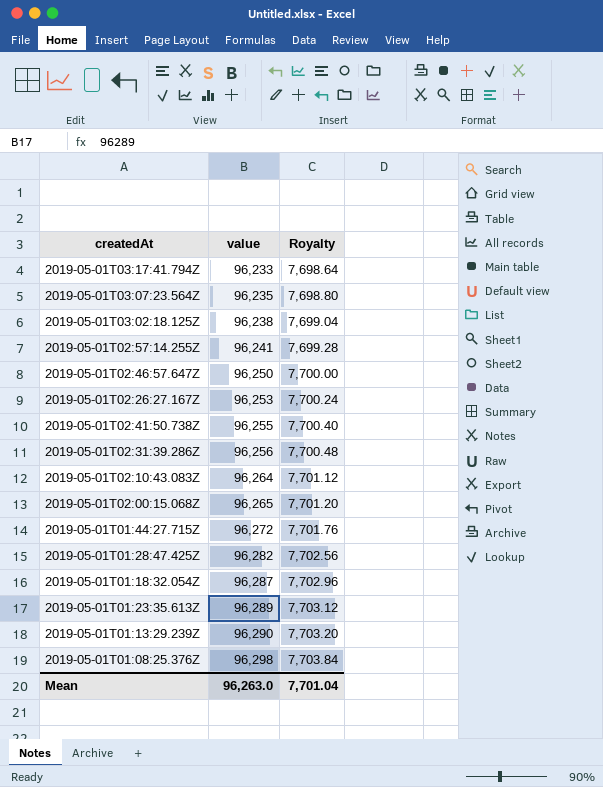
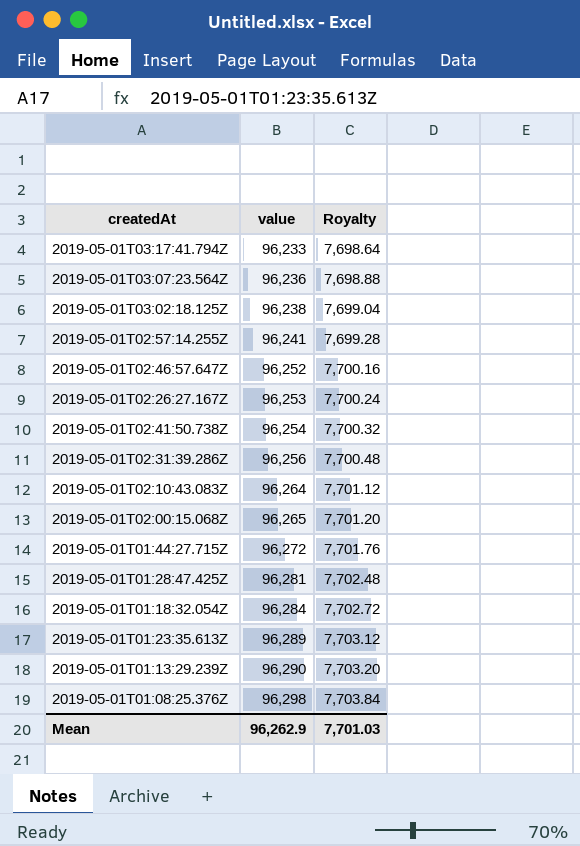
2019-05-01T03:07:23.564Z | value: 96,235 -> 96,236
2019-05-01T03:07:23.564Z | Royalty: 7,698.80 -> 7,698.88
2019-05-01T02:46:57.647Z | value: 96,250 -> 96,252
2019-05-01T02:46:57.647Z | Royalty: 7,700.00 -> 7,700.16
2019-05-01T02:41:50.738Z | value: 96,255 -> 96,254
2019-05-01T02:41:50.738Z | Royalty: 7,700.40 -> 7,700.32
2019-05-01T01:28:47.425Z | value: 96,282 -> 96,281
2019-05-01T01:28:47.425Z | Royalty: 7,702.56 -> 7,702.48
2019-05-01T01:18:32.054Z | value: 96,287 -> 96,284
2019-05-01T01:18:32.054Z | Royalty: 7,702.96 -> 7,702.72
Mean | value: 96,263.0 -> 96,262.9
Mean | Royalty: 7,701.04 -> 7,701.03

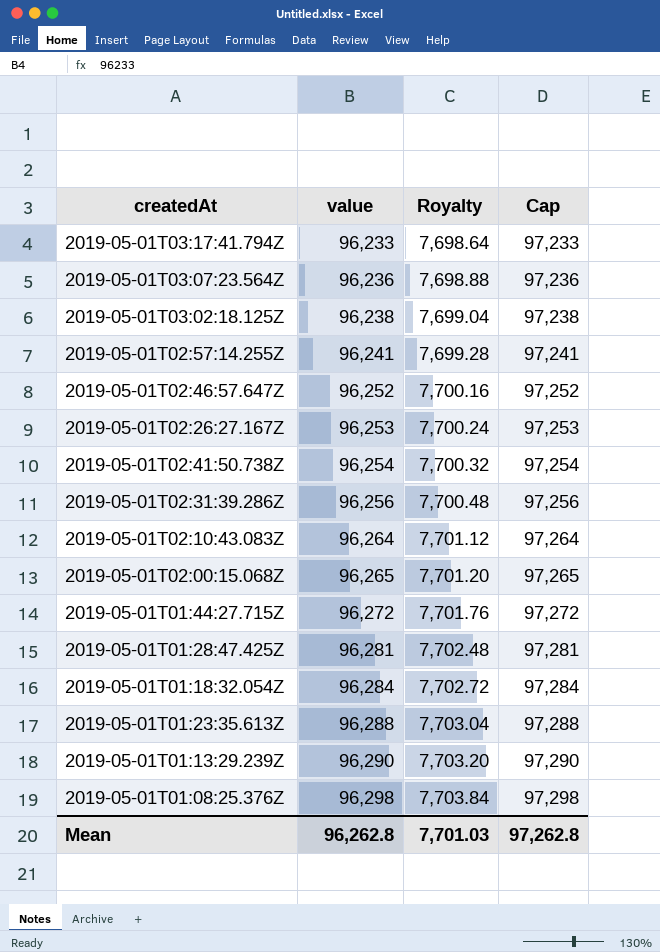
column Cap | formula: none -> [value] + 1000
2019-05-01T01:23:35.613Z | value: 96,289 -> 96,288
2019-05-01T01:23:35.613Z | Royalty: 7,703.12 -> 7,703.04
Mean | value: 96,262.9 -> 96,262.8

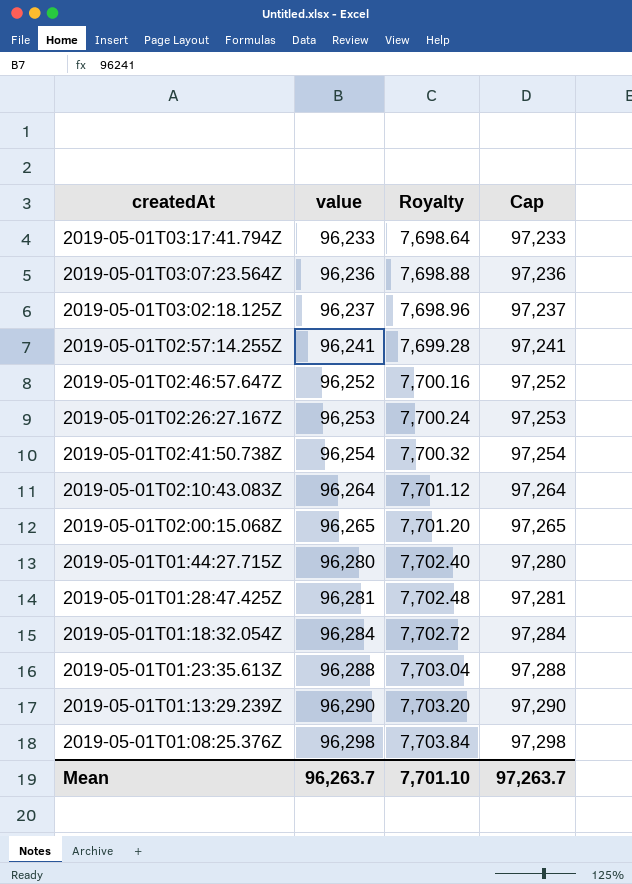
row 2019-05-01T02:31:39.286Z: 96,256 | 7,700.48 | 97,256 -> none
2019-05-01T03:02:18.125Z | value: 96,238 -> 96,237
2019-05-01T03:02:18.125Z | Royalty: 7,699.04 -> 7,698.96
2019-05-01T03:02:18.125Z | Cap: 97,238 -> 97,237
2019-05-01T01:44:27.715Z | value: 96,272 -> 96,280
2019-05-01T01:44:27.715Z | Royalty: 7,701.76 -> 7,702.40
2019-05-01T01:44:27.715Z | Cap: 97,272 -> 97,280
Mean | value: 96,262.8 -> 96,263.7
Mean | Royalty: 7,701.03 -> 7,701.10
Mean | Cap: 97,262.8 -> 97,263.7

